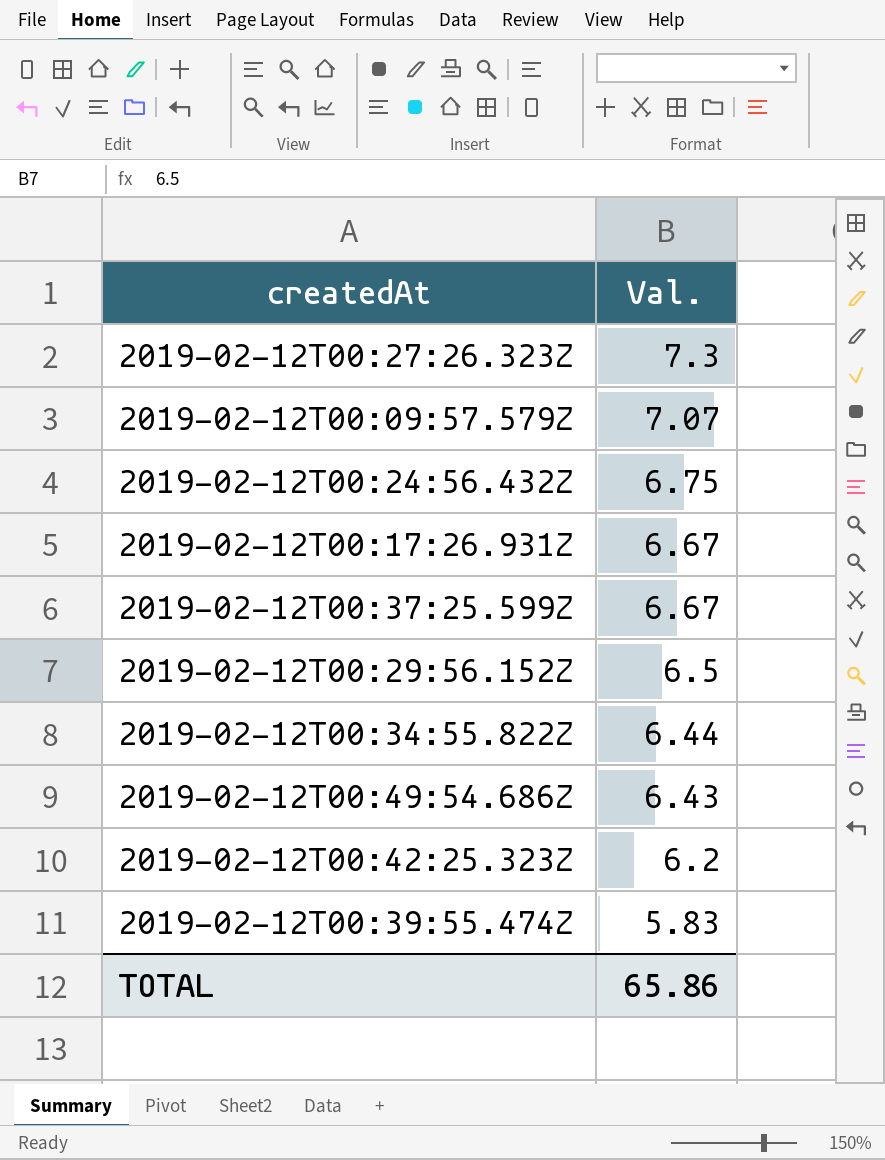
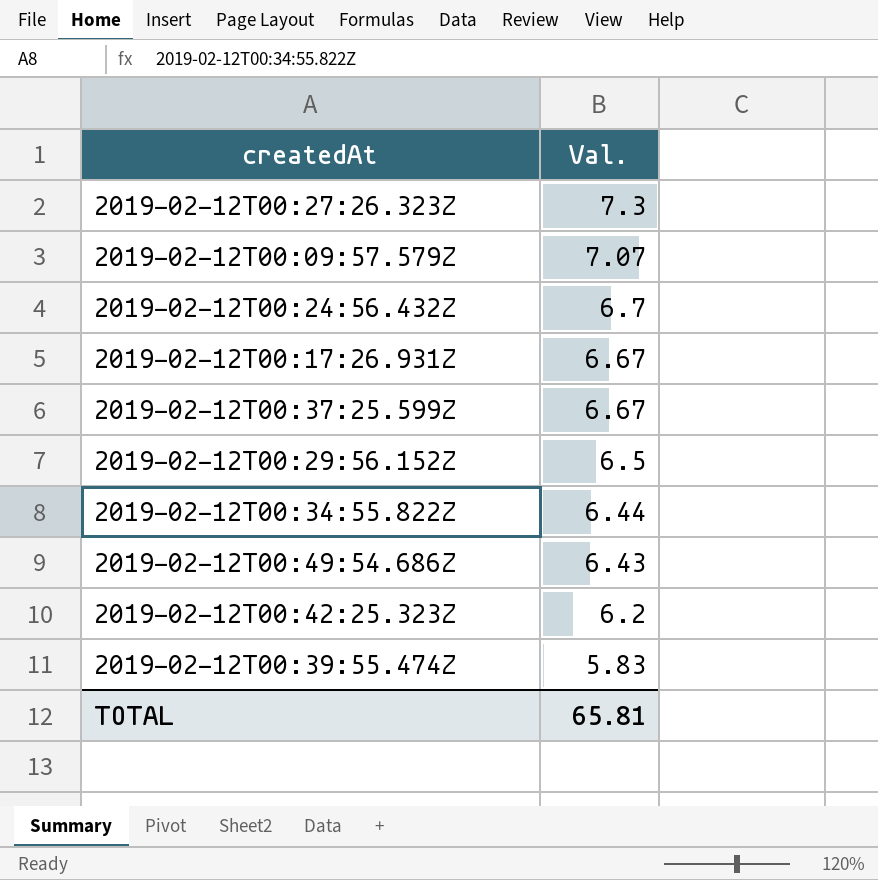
2019-02-12T00:24:56.432Z | Val.: 6.75 -> 6.7
TOTAL | Val.: 65.86 -> 65.81

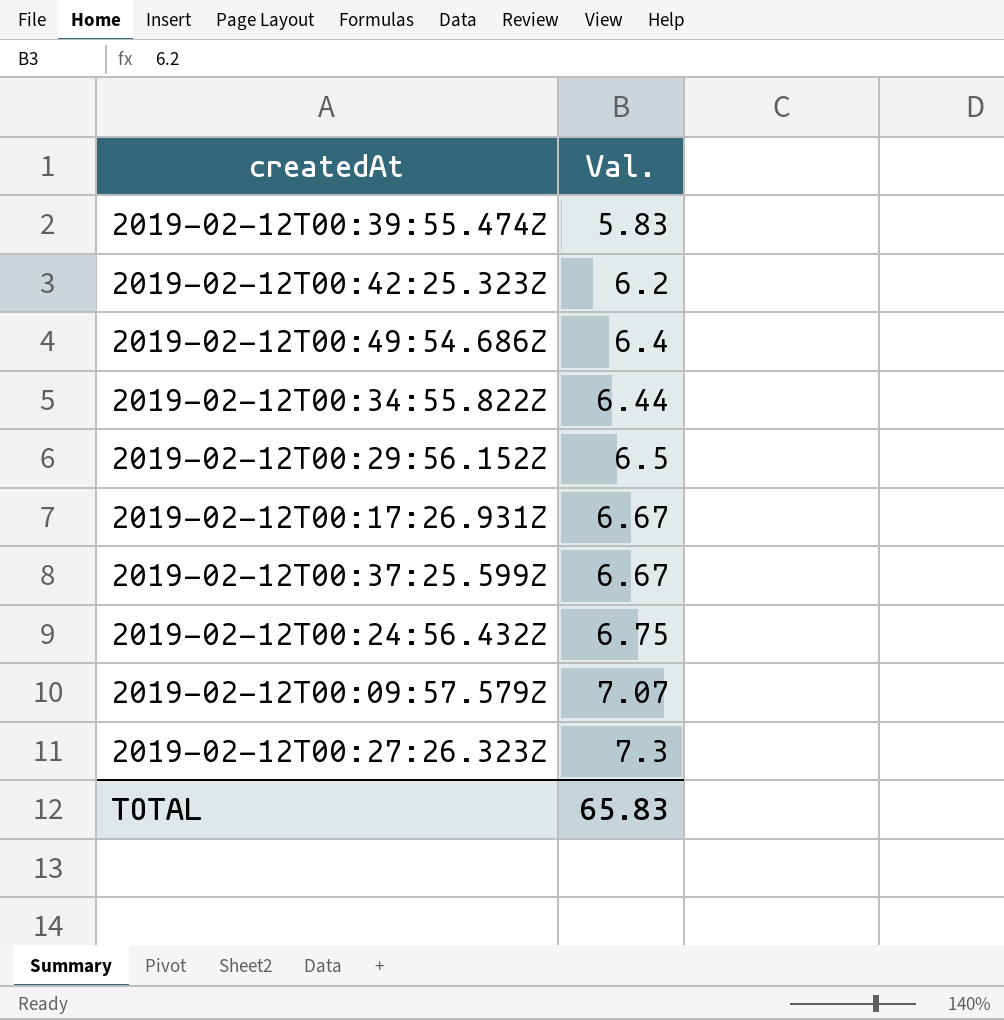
row order: Val. descending -> Val. ascending
2019-02-12T00:49:54.686Z | Val.: 6.43 -> 6.4
2019-02-12T00:24:56.432Z | Val.: 6.7 -> 6.75
TOTAL | Val.: 65.81 -> 65.83

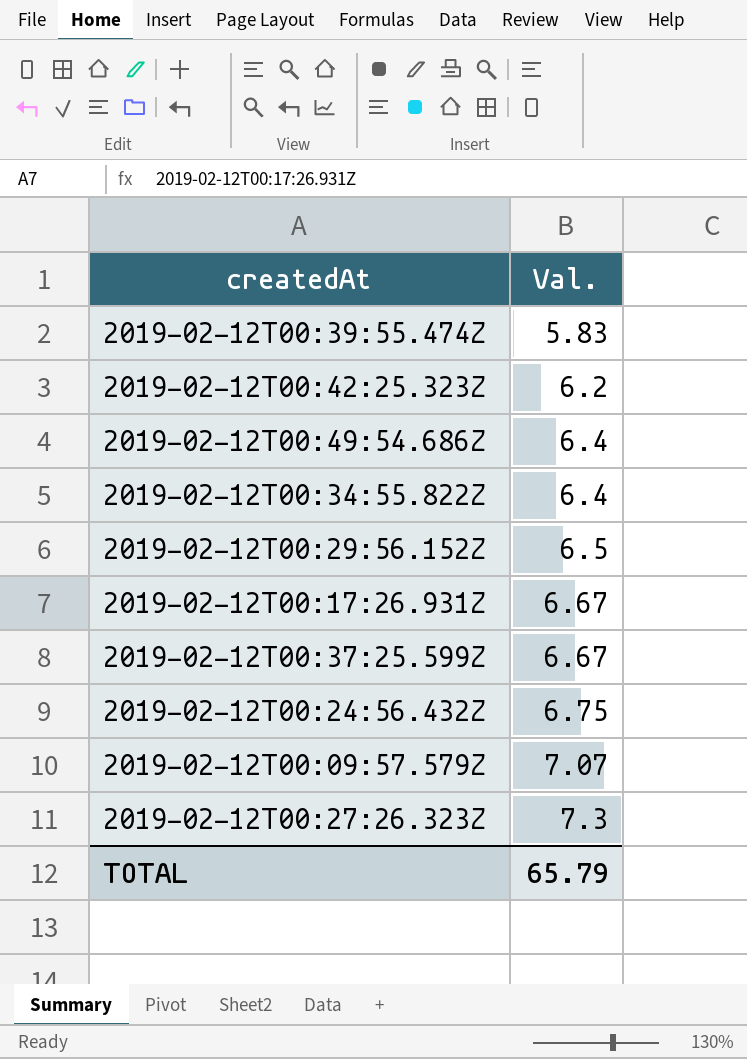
2019-02-12T00:34:55.822Z | Val.: 6.44 -> 6.4
TOTAL | Val.: 65.83 -> 65.79

